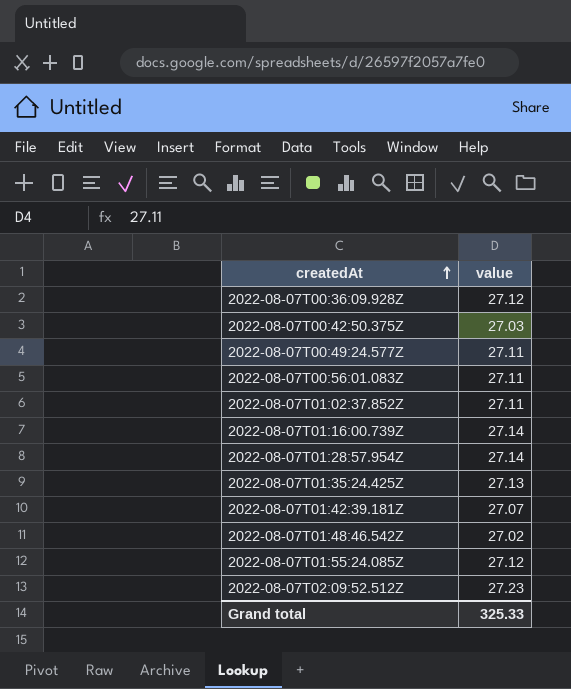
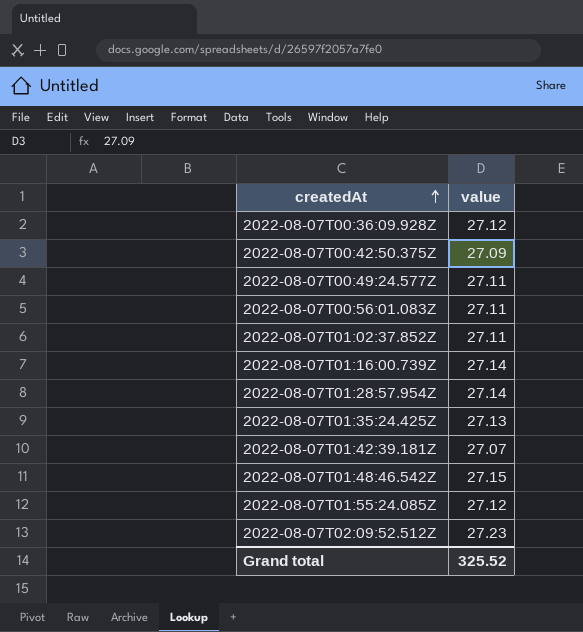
2022-08-07T00:42:50.375Z | value: 27.03 -> 27.09
2022-08-07T01:48:46.542Z | value: 27.02 -> 27.15
Grand total | value: 325.33 -> 325.52

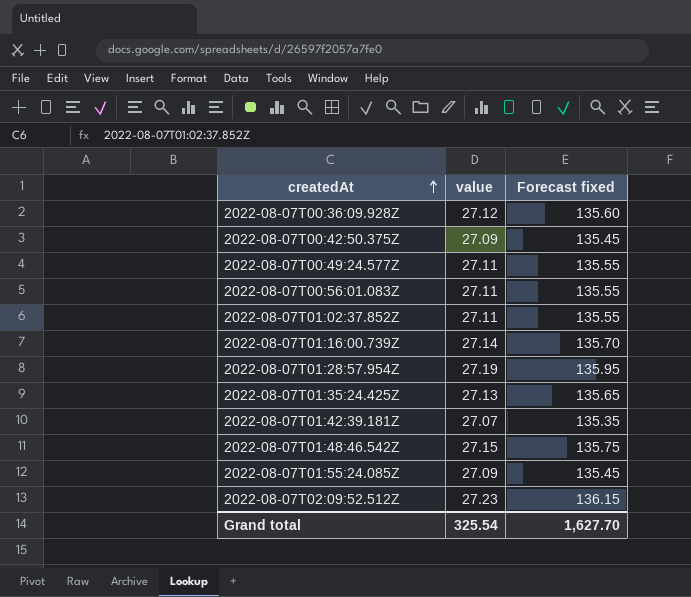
column Forecast fixed | formula: none -> [value] * 5
2022-08-07T01:28:57.954Z | value: 27.14 -> 27.19
2022-08-07T01:55:24.085Z | value: 27.12 -> 27.09
Grand total | value: 325.52 -> 325.54

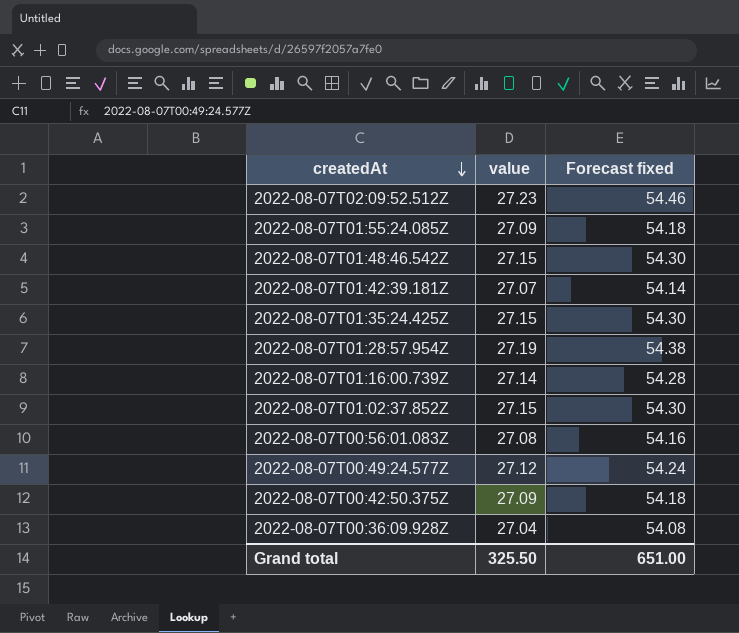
row order: createdAt ascending -> createdAt descending
column Forecast fixed | formula: [value] * 5 -> [value] * 2
2022-08-07T01:35:24.425Z | value: 27.13 -> 27.15
2022-08-07T01:02:37.852Z | value: 27.11 -> 27.15
2022-08-07T00:56:01.083Z | value: 27.11 -> 27.08
2022-08-07T00:49:24.577Z | value: 27.11 -> 27.12
2022-08-07T00:36:09.928Z | value: 27.12 -> 27.04
Grand total | value: 325.54 -> 325.50
Grand total | Forecast fixed: 1,627.70 -> 651.00

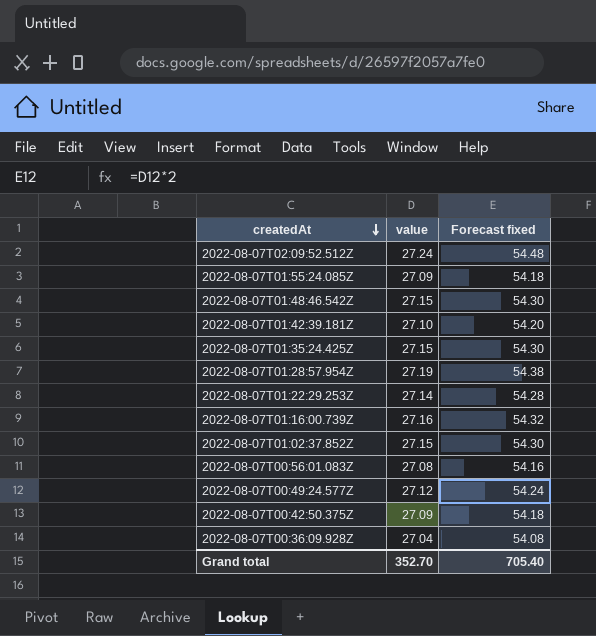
2022-08-07T02:09:52.512Z | value: 27.23 -> 27.24
2022-08-07T02:09:52.512Z | Forecast fixed: 54.46 -> 54.48
2022-08-07T01:42:39.181Z | value: 27.07 -> 27.10
2022-08-07T01:42:39.181Z | Forecast fixed: 54.14 -> 54.20
row 2022-08-07T01:22:29.253Z: none -> 27.14 | 54.28
2022-08-07T01:16:00.739Z | value: 27.14 -> 27.16
2022-08-07T01:16:00.739Z | Forecast fixed: 54.28 -> 54.32
Grand total | value: 325.50 -> 352.70
Grand total | Forecast fixed: 651.00 -> 705.40

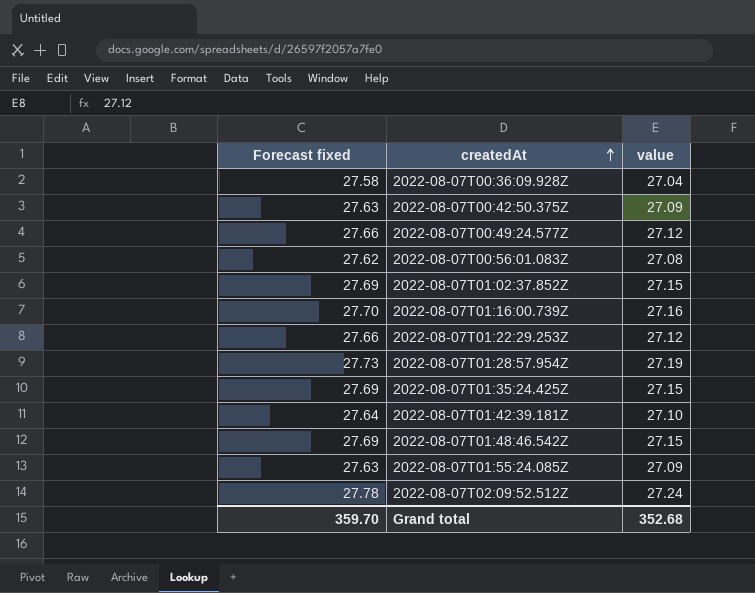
row order: createdAt descending -> createdAt ascending
column Forecast fixed | formula: [value] * 2 -> [value] * 1.02
column Forecast fixed | position: 3 -> 1
2022-08-07T01:22:29.253Z | value: 27.14 -> 27.12
Grand total | Forecast fixed: 705.40 -> 359.70
Grand total | value: 352.70 -> 352.68

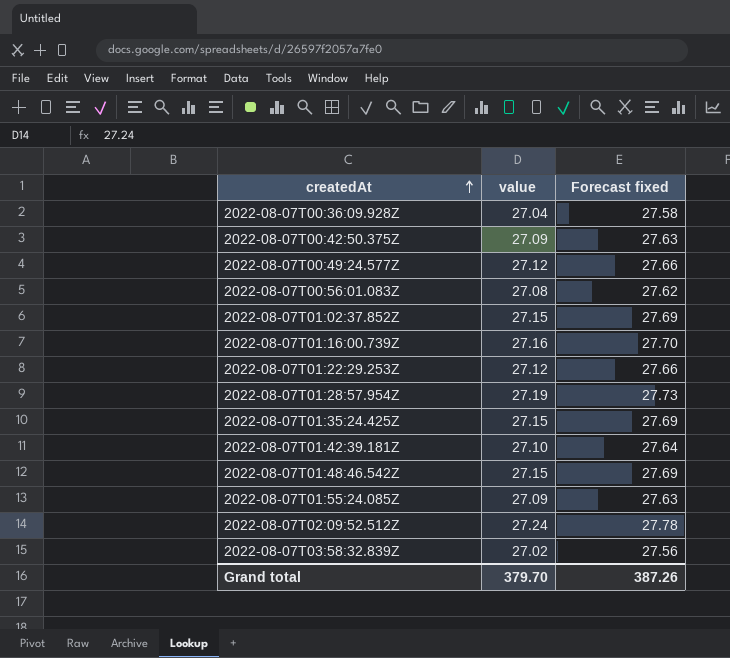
column Forecast fixed | position: 1 -> 3
row 2022-08-07T03:58:32.839Z: none -> 27.02 | 27.56
Grand total | value: 352.68 -> 379.70
Grand total | Forecast fixed: 359.70 -> 387.26

